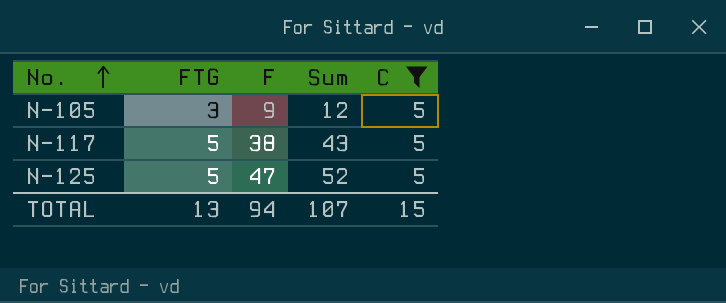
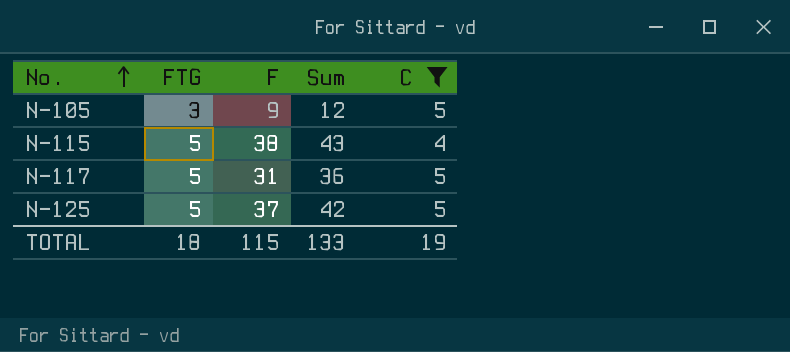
row N-115: none -> 5 | 38 | 43 | 4
N-117 | F: 38 -> 31
N-117 | Sum: 43 -> 36
N-125 | F: 47 -> 37
N-125 | Sum: 52 -> 42
TOTAL | FTG: 13 -> 18
TOTAL | F: 94 -> 115
TOTAL | Sum: 107 -> 133
TOTAL | C: 15 -> 19

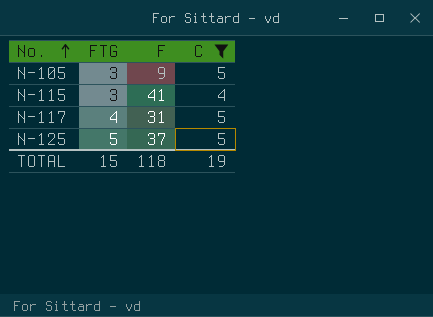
column Sum | formula: [FTG] + [F] -> none
N-115 | FTG: 5 -> 3
N-115 | F: 38 -> 41
N-117 | FTG: 5 -> 4
TOTAL | FTG: 18 -> 15
TOTAL | F: 115 -> 118

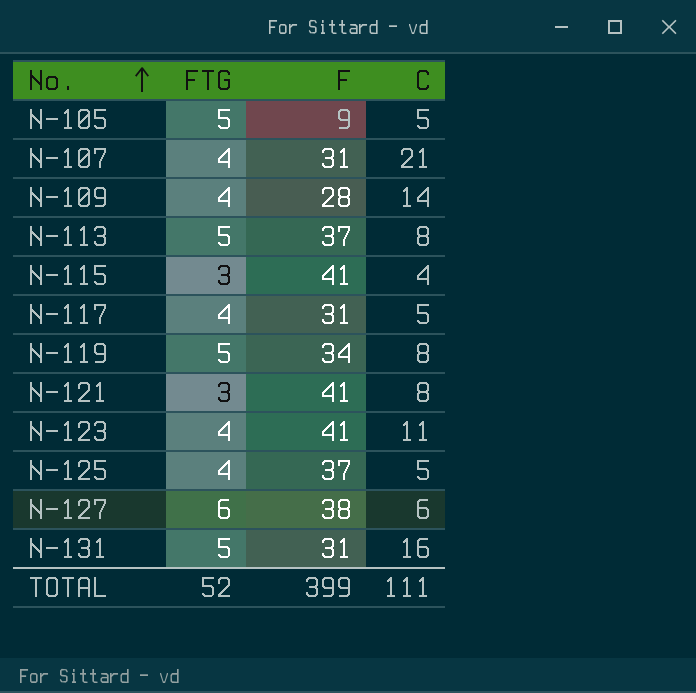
filter: C <= 5 -> none
N-105 | FTG: 3 -> 5
N-125 | FTG: 5 -> 4
TOTAL | FTG: 15 -> 52
TOTAL | F: 118 -> 399
TOTAL | C: 19 -> 111

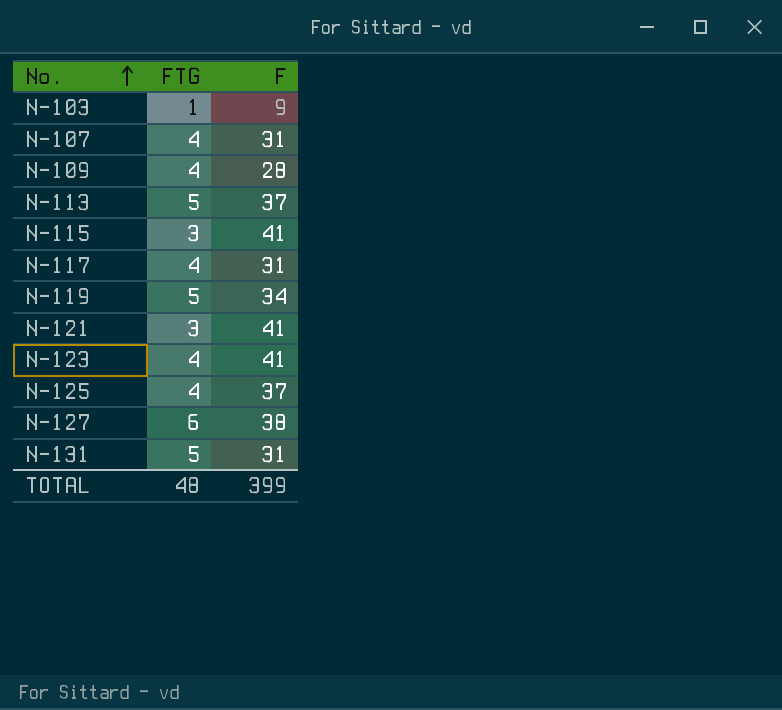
column C | position: 4 -> none
row N-105: 5 | 9 | 5 -> none
row N-103: none -> 1 | 9
TOTAL | FTG: 52 -> 48

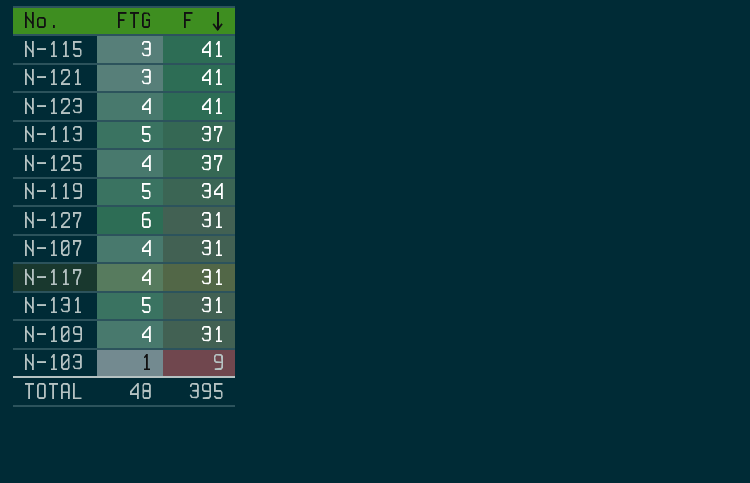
row order: No. ascending -> F descending
N-127 | F: 38 -> 31
N-109 | F: 28 -> 31
TOTAL | F: 399 -> 395

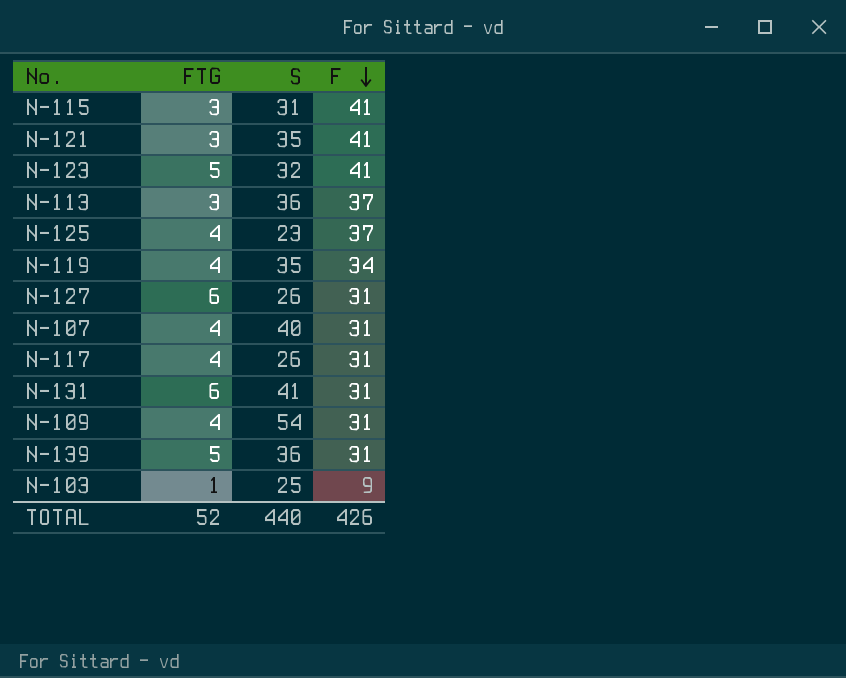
column S | position: none -> 3
N-123 | FTG: 4 -> 5
N-113 | FTG: 5 -> 3
N-119 | FTG: 5 -> 4
N-131 | FTG: 5 -> 6
row N-139: none -> 5 | 36 | 31
TOTAL | FTG: 48 -> 52
TOTAL | F: 395 -> 426

